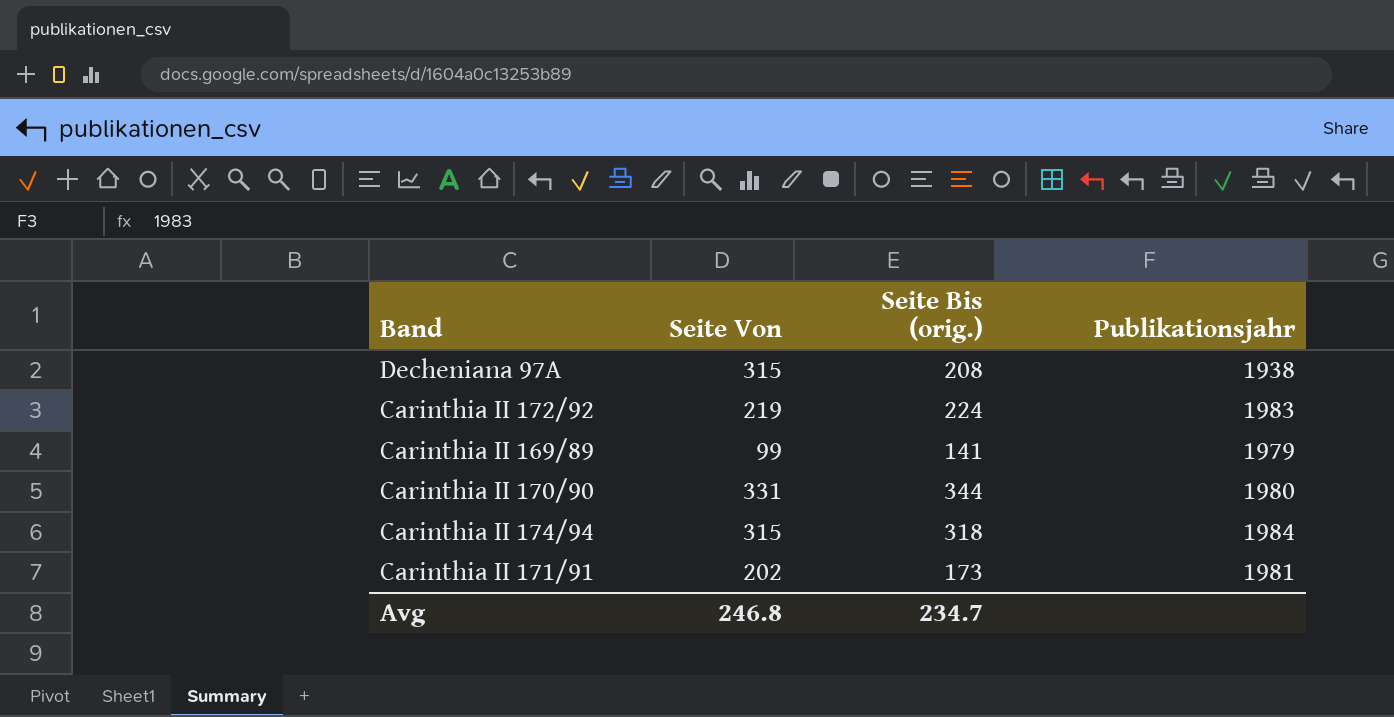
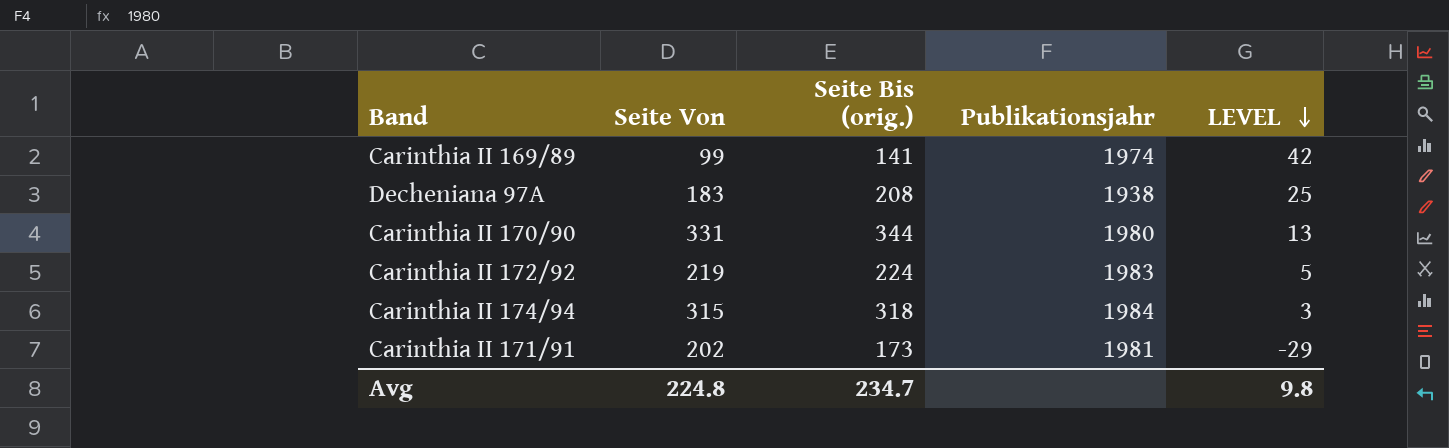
row order: none -> LEVEL descending
column LEVEL | formula: none -> [Seite Bis (orig.)] - [Seite Von]
Carinthia II 169/89 | Publikationsjahr: 1979 -> 1974
Decheniana 97A | Seite Von: 315 -> 183
Avg | Seite Von: 246.8 -> 224.8

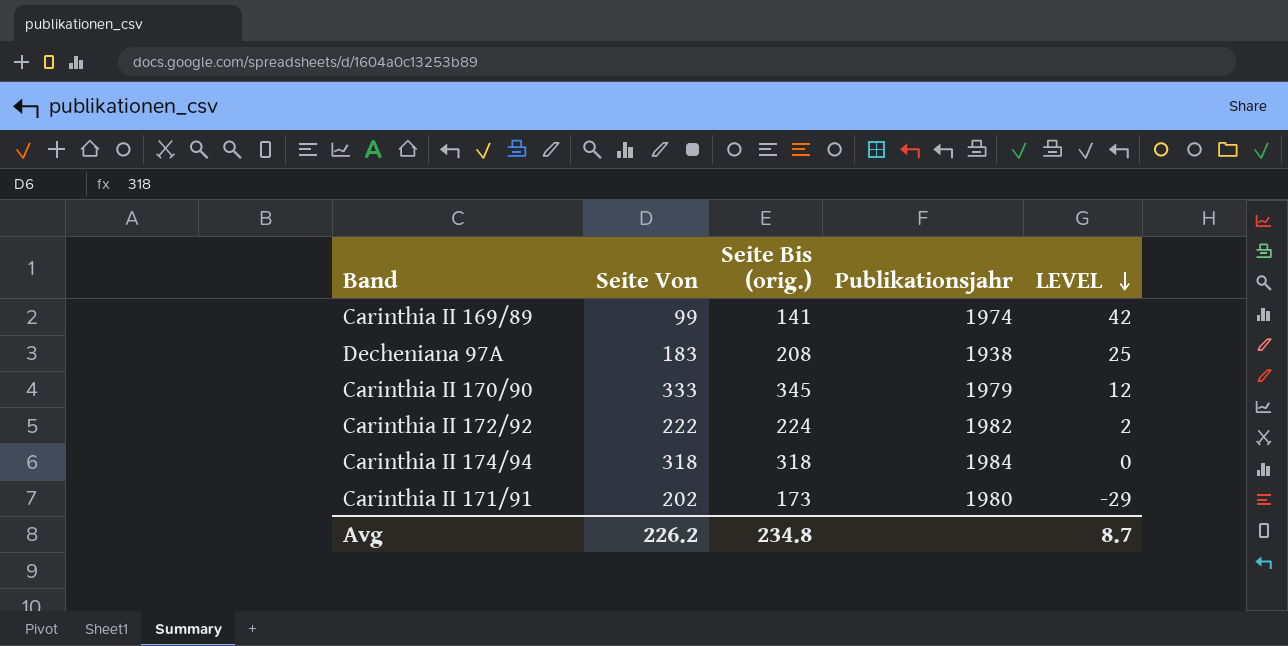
Carinthia II 170/90 | Seite Von: 331 -> 333
Carinthia II 170/90 | Seite Bis (orig.): 344 -> 345
Carinthia II 170/90 | Publikationsjahr: 1980 -> 1979
Carinthia II 170/90 | LEVEL: 13 -> 12
Carinthia II 172/92 | Seite Von: 219 -> 222
Carinthia II 172/92 | Publikationsjahr: 1983 -> 1982
Carinthia II 172/92 | LEVEL: 5 -> 2
Carinthia II 174/94 | Seite Von: 315 -> 318
Carinthia II 174/94 | LEVEL: 3 -> 0
Carinthia II 171/91 | Publikationsjahr: 1981 -> 1980
Avg | Seite Von: 224.8 -> 226.2
Avg | Seite Bis (orig.): 234.7 -> 234.8
Avg | LEVEL: 9.8 -> 8.7

